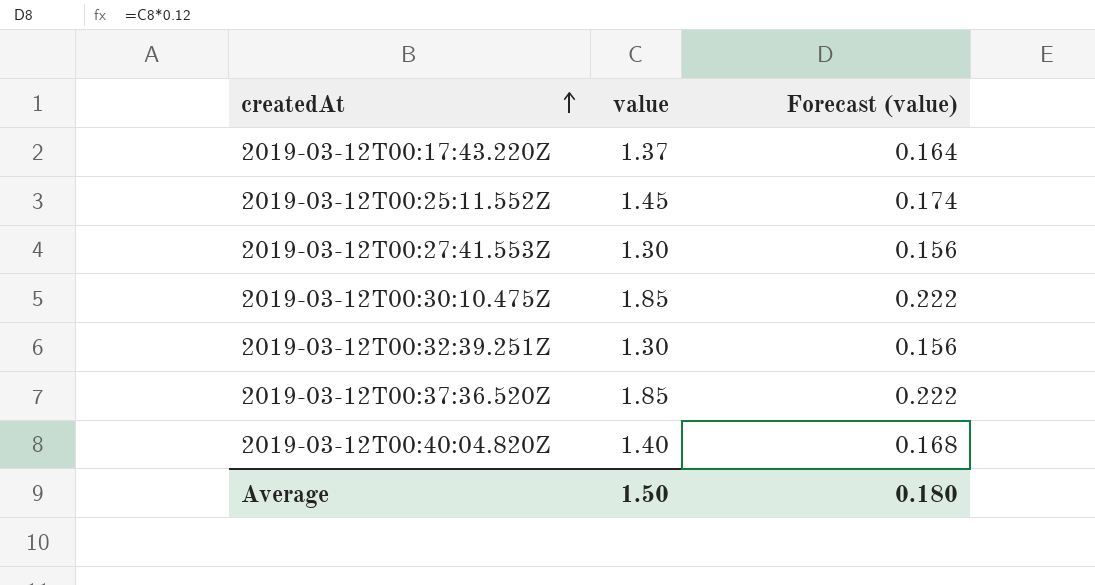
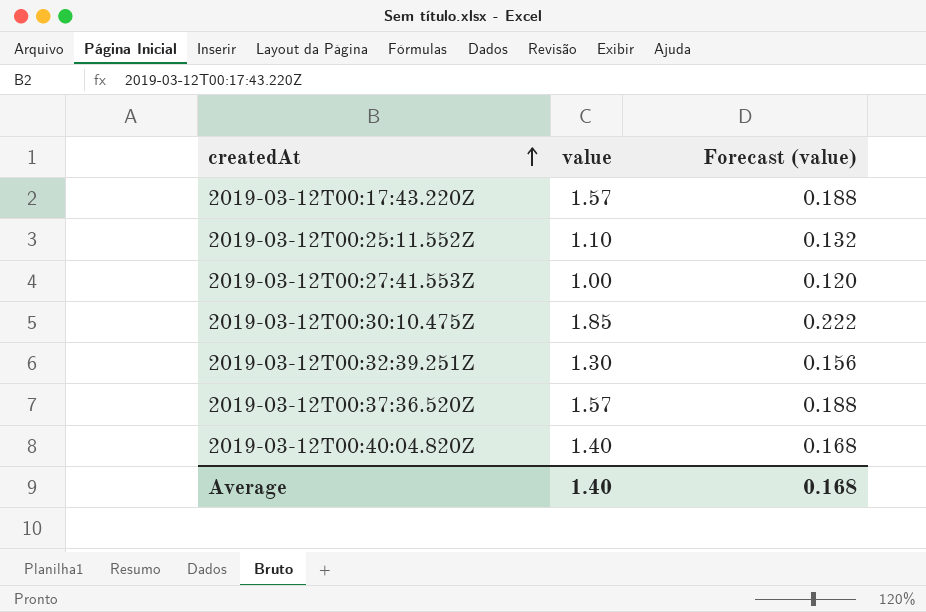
2019-03-12T00:17:43.220Z | value: 1.37 -> 1.57
2019-03-12T00:17:43.220Z | Forecast (value): 0.164 -> 0.188
2019-03-12T00:25:11.552Z | value: 1.45 -> 1.10
2019-03-12T00:25:11.552Z | Forecast (value): 0.174 -> 0.132
2019-03-12T00:27:41.553Z | value: 1.30 -> 1.00
2019-03-12T00:27:41.553Z | Forecast (value): 0.156 -> 0.120
2019-03-12T00:37:36.520Z | value: 1.85 -> 1.57
2019-03-12T00:37:36.520Z | Forecast (value): 0.222 -> 0.188
Average | value: 1.50 -> 1.40
Average | Forecast (value): 0.180 -> 0.168

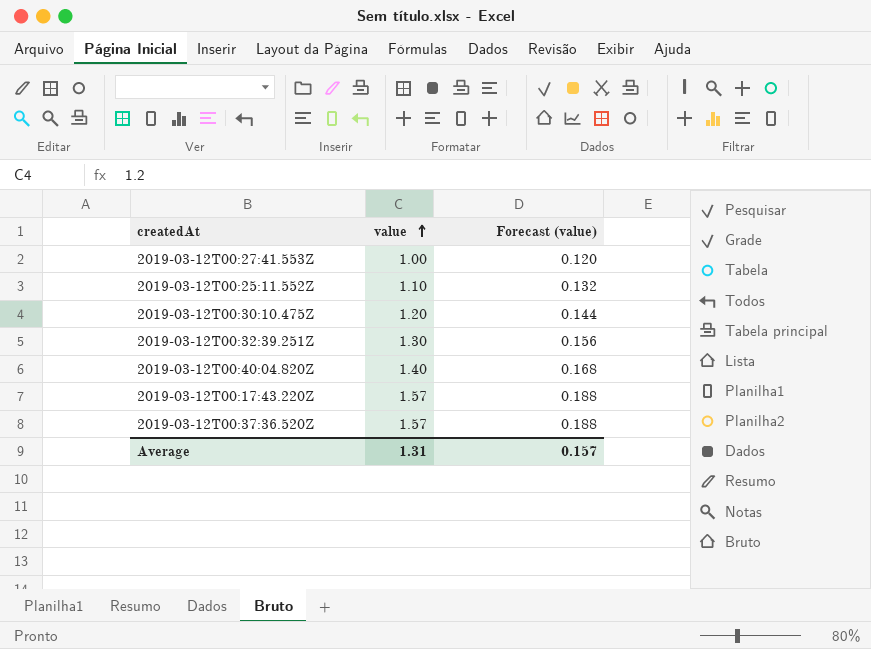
row order: createdAt ascending -> value ascending
2019-03-12T00:30:10.475Z | value: 1.85 -> 1.20
2019-03-12T00:30:10.475Z | Forecast (value): 0.222 -> 0.144
Average | value: 1.40 -> 1.31
Average | Forecast (value): 0.168 -> 0.157

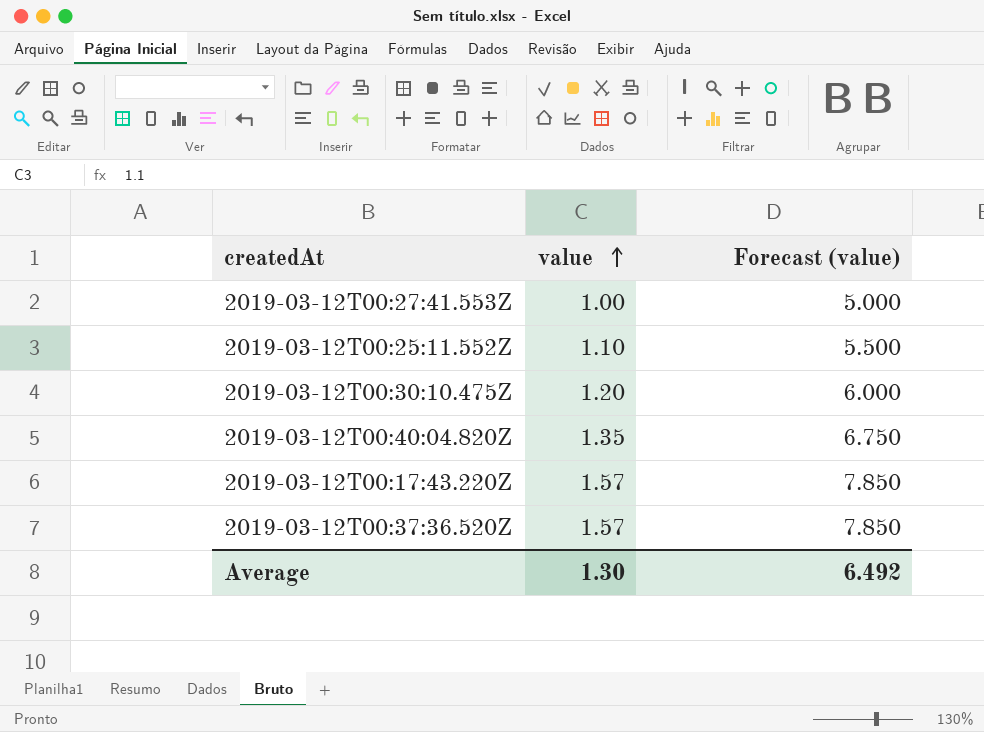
column Forecast (value) | formula: [value] * 0.12 -> [value] * 5
row 2019-03-12T00:32:39.251Z: 1.30 | 0.156 -> none
2019-03-12T00:40:04.820Z | value: 1.40 -> 1.35
Average | value: 1.31 -> 1.30
Average | Forecast (value): 0.157 -> 6.492

